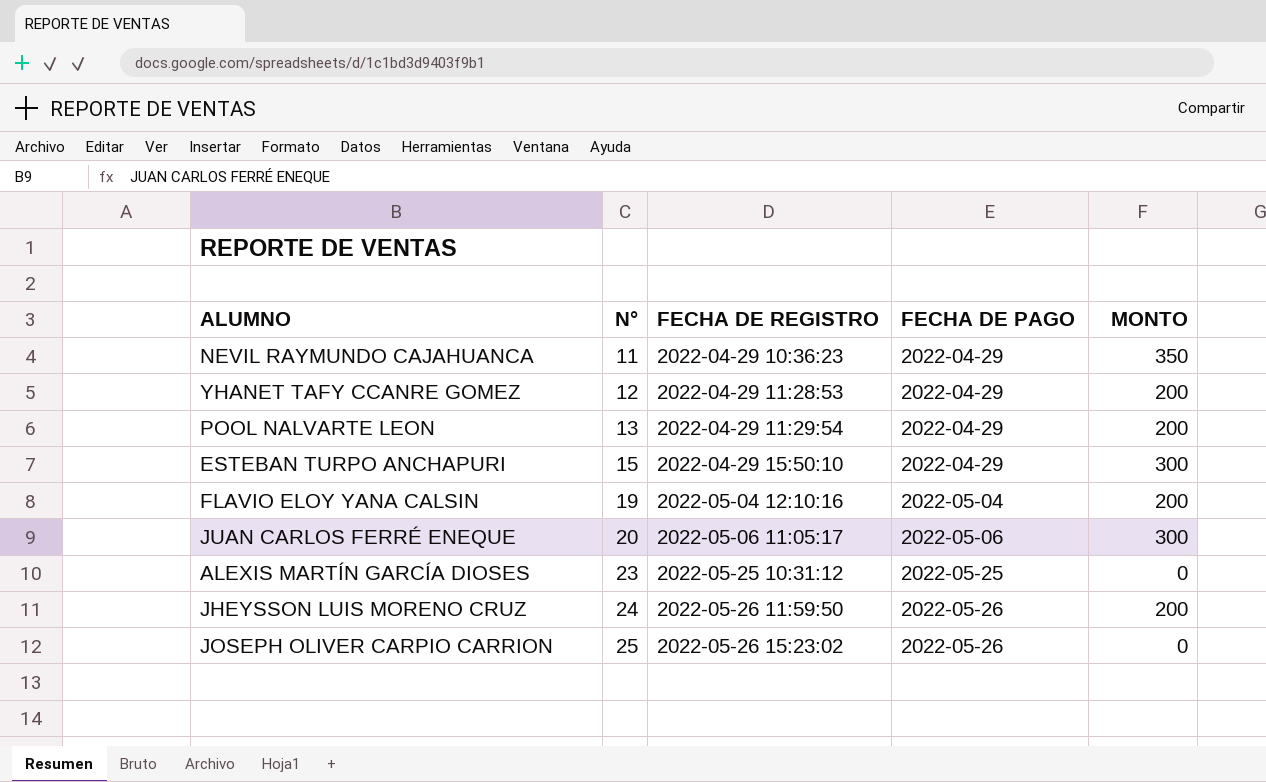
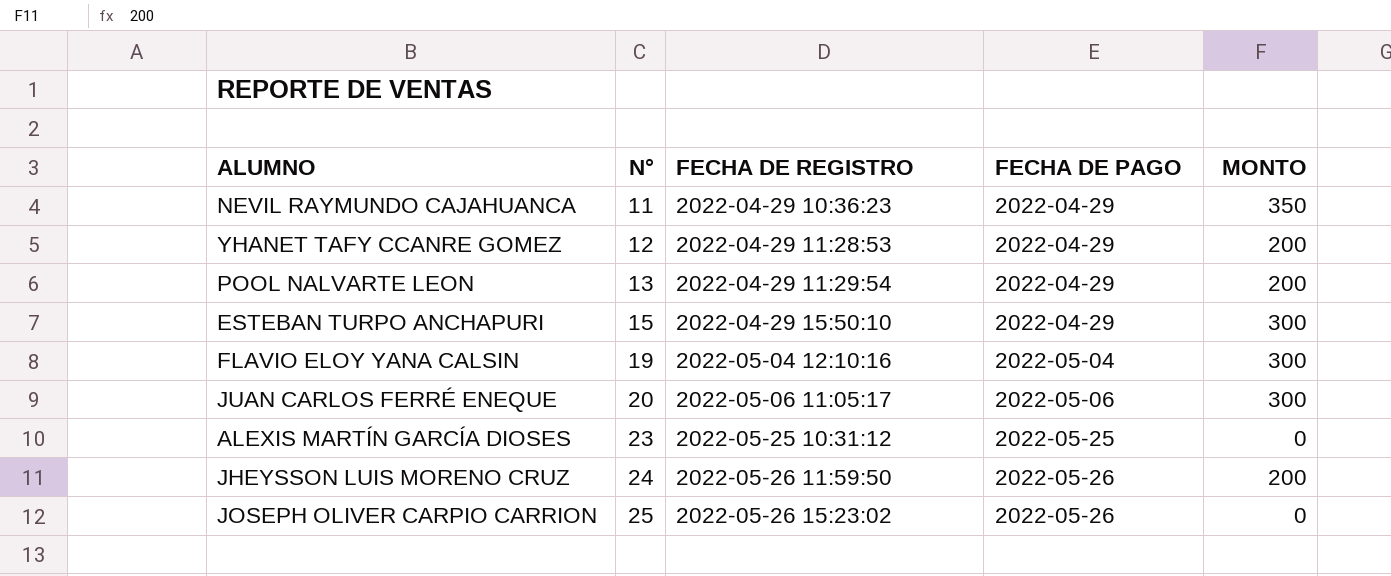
FLAVIO ELOY YANA CALSIN | MONTO: 200 -> 300

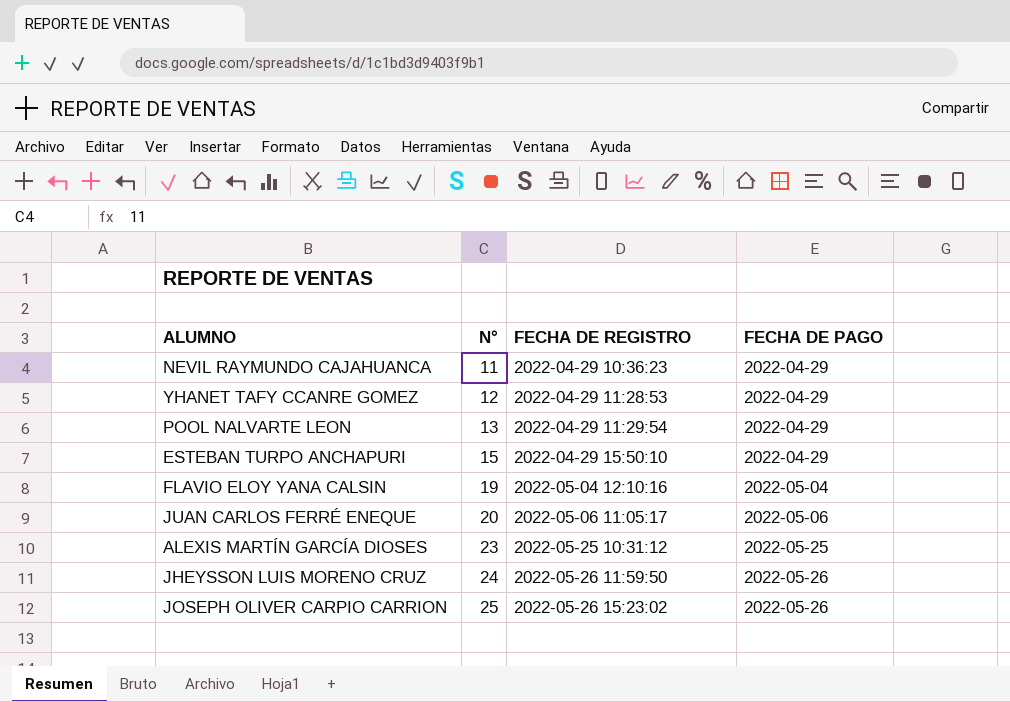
column MONTO | position: 5 -> none

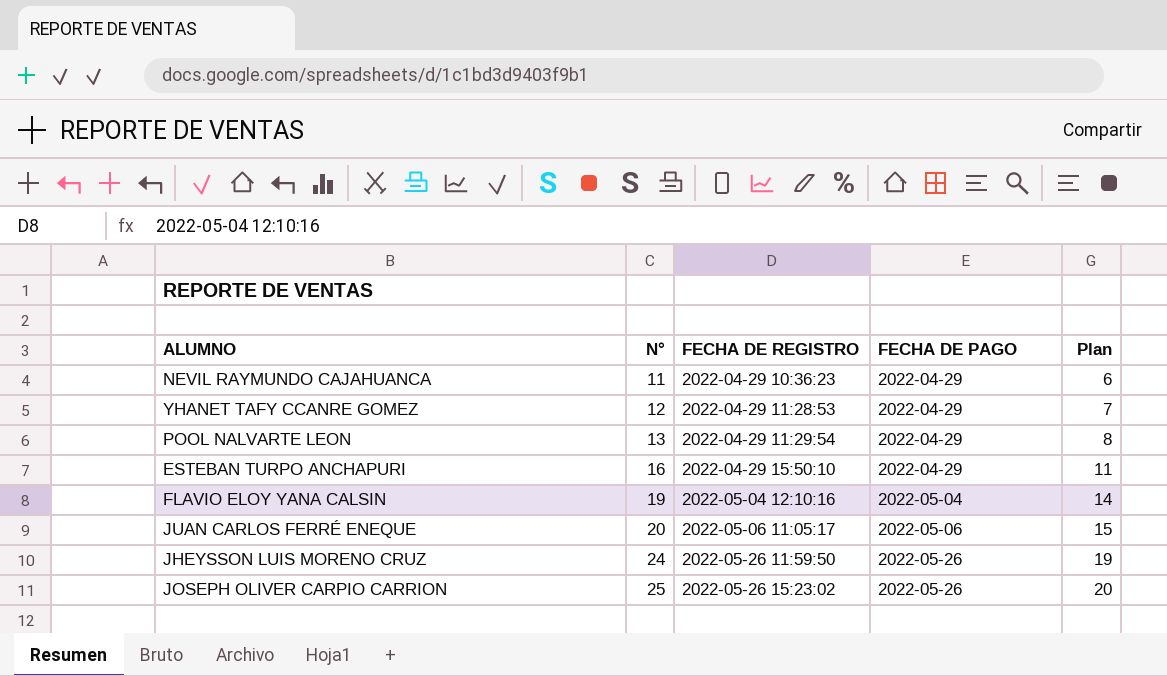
column Plan | formula: none -> [N°] - 5
row ALEXIS MARTÍN GARCÍA DIOSES: 23 | 2022-05-25 10:31:12 | 2022-05-25 -> none
ESTEBAN TURPO ANCHAPURI | N°: 15 -> 16

